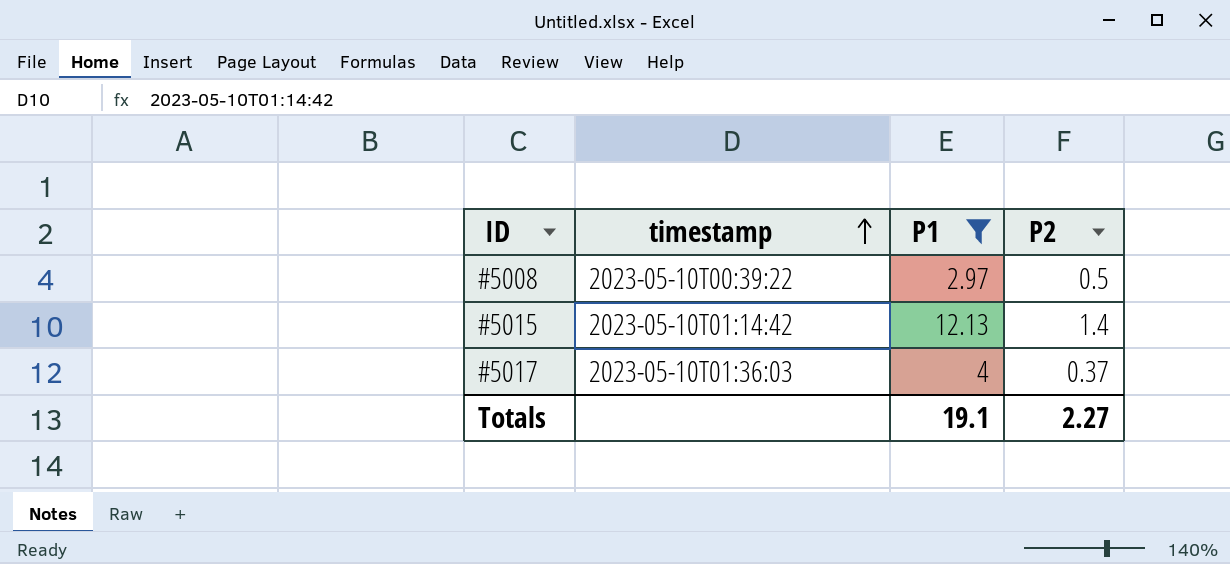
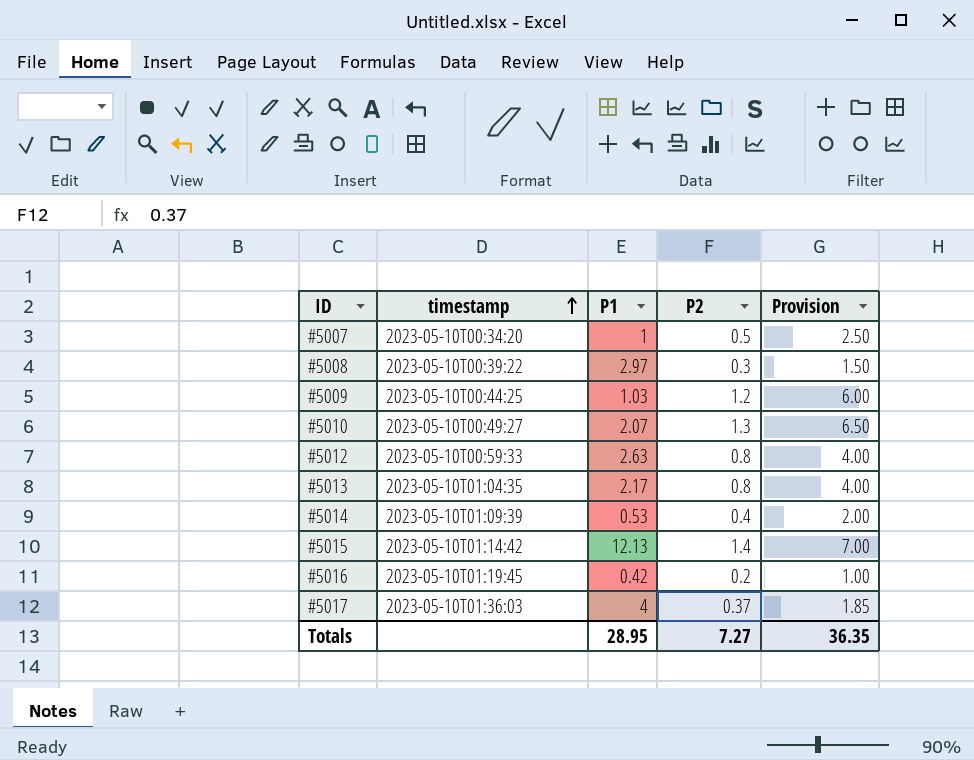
filter: P1 >= 2.97 -> none
column Provision | formula: none -> [P2] * 5
#5008 | P2: 0.5 -> 0.3
Totals | P1: 19.1 -> 28.95
Totals | P2: 2.27 -> 7.27

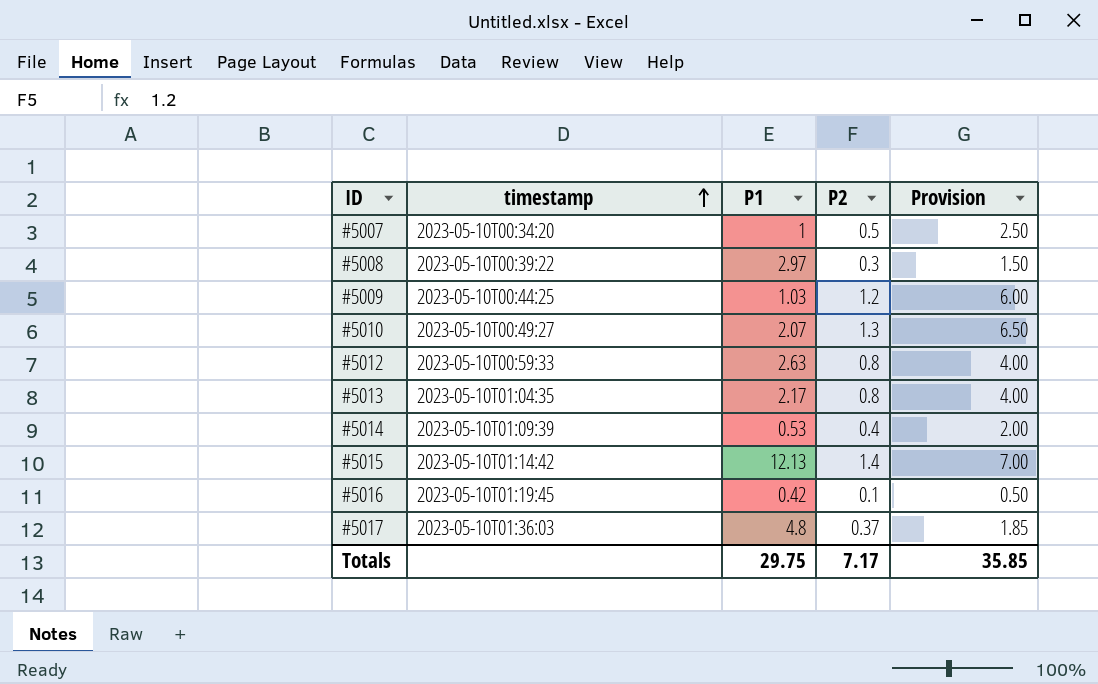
#5016 | P2: 0.2 -> 0.1
#5016 | Provision: 1.00 -> 0.50
#5017 | P1: 4 -> 4.8
Totals | P1: 28.95 -> 29.75
Totals | P2: 7.27 -> 7.17
Totals | Provision: 36.35 -> 35.85

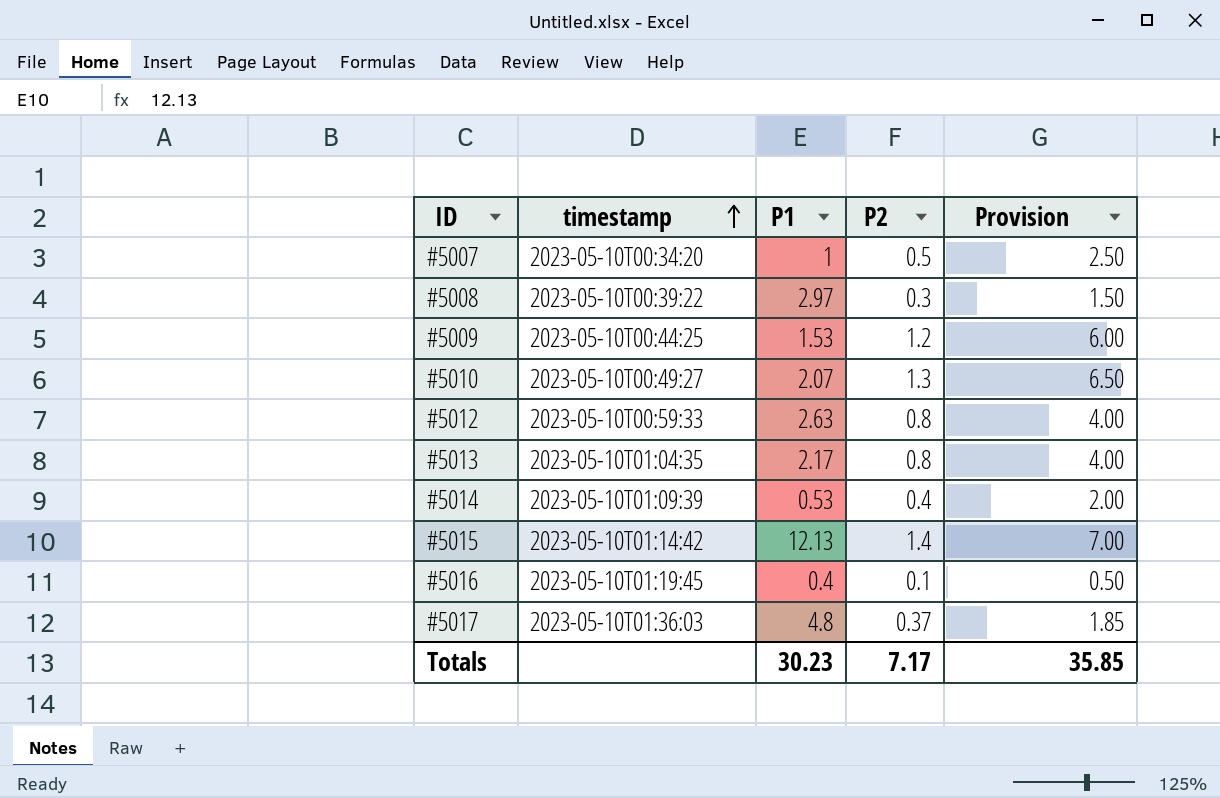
#5009 | P1: 1.03 -> 1.53
#5016 | P1: 0.42 -> 0.4
Totals | P1: 29.75 -> 30.23

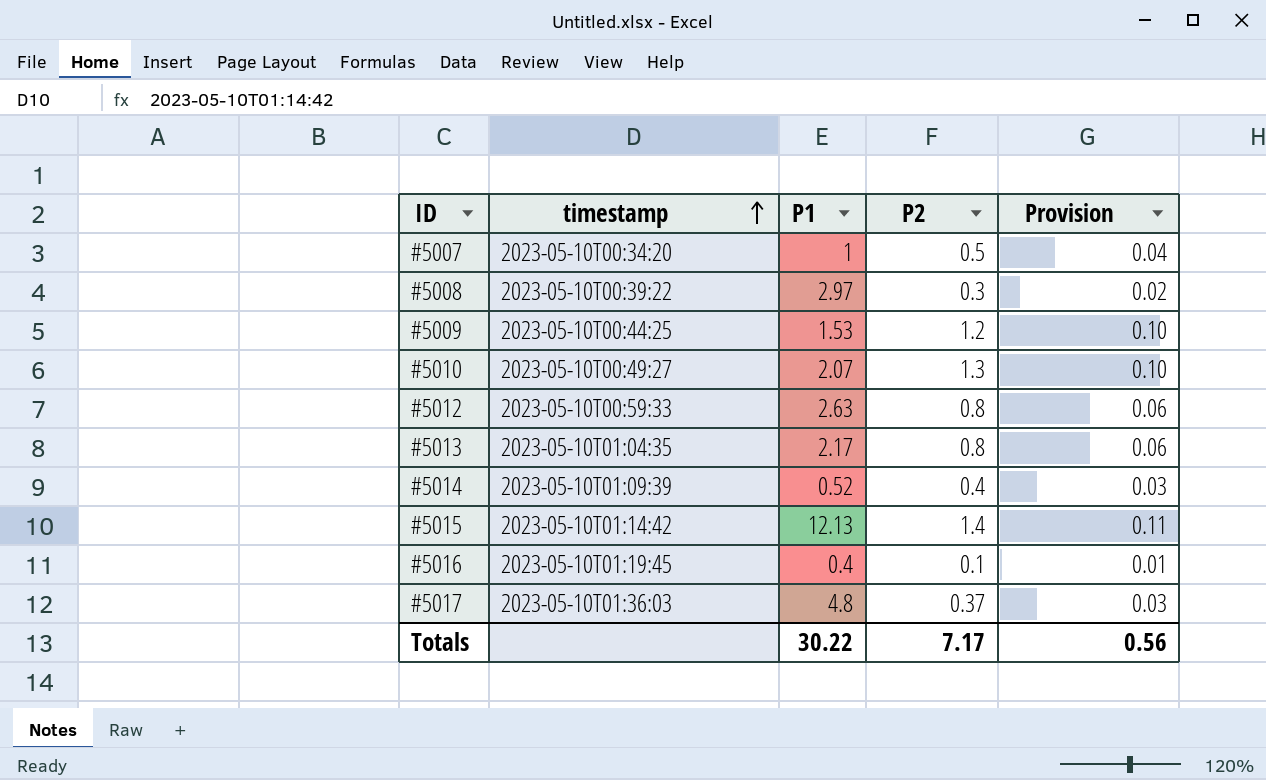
column Provision | formula: [P2] * 5 -> [P2] * 0.08
#5014 | P1: 0.53 -> 0.52
Totals | P1: 30.23 -> 30.22
Totals | Provision: 35.85 -> 0.56

